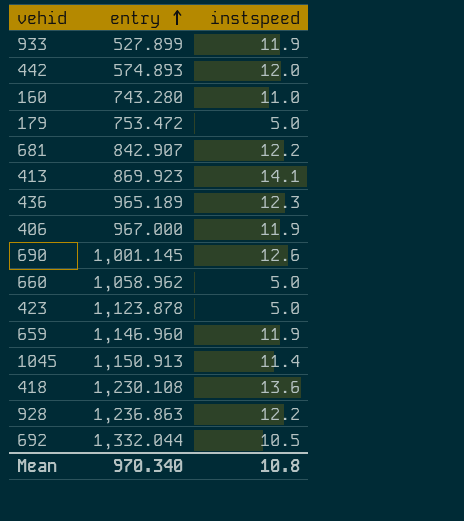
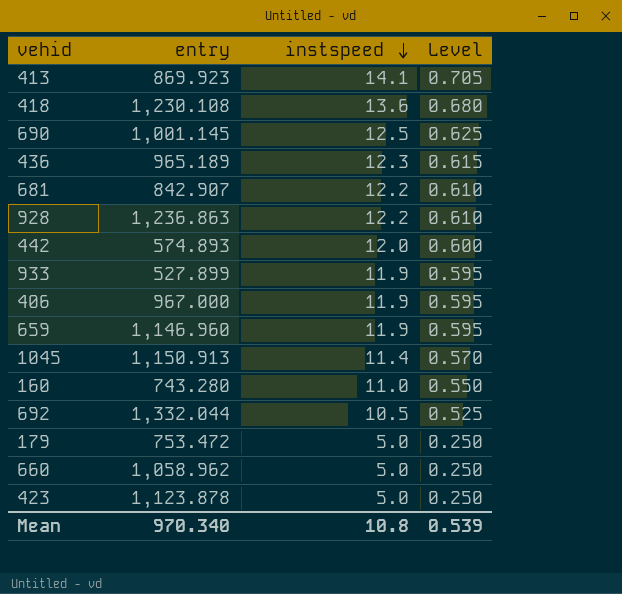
row order: entry ascending -> instspeed descending
column Level | formula: none -> [instspeed] * 0.05
690 | instspeed: 12.6 -> 12.5

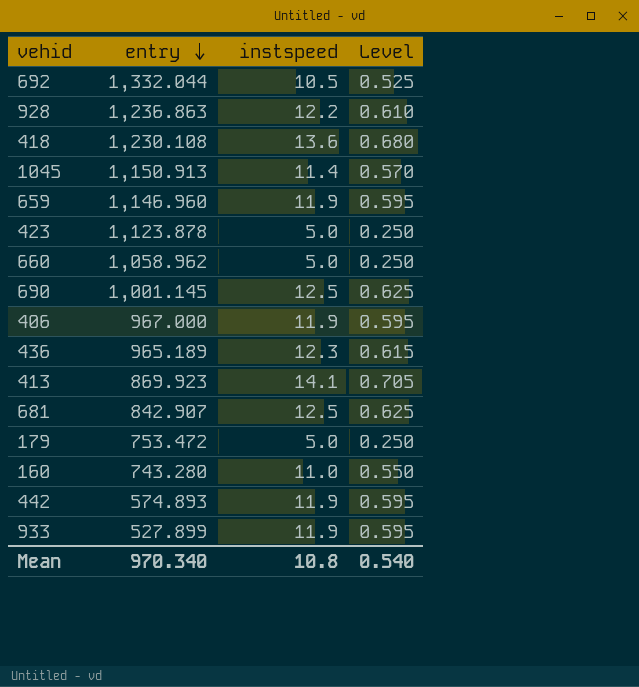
row order: instspeed descending -> entry descending
681 | instspeed: 12.2 -> 12.5
681 | Level: 0.610 -> 0.625
442 | instspeed: 12.0 -> 11.9
442 | Level: 0.600 -> 0.595
Mean | Level: 0.539 -> 0.540

